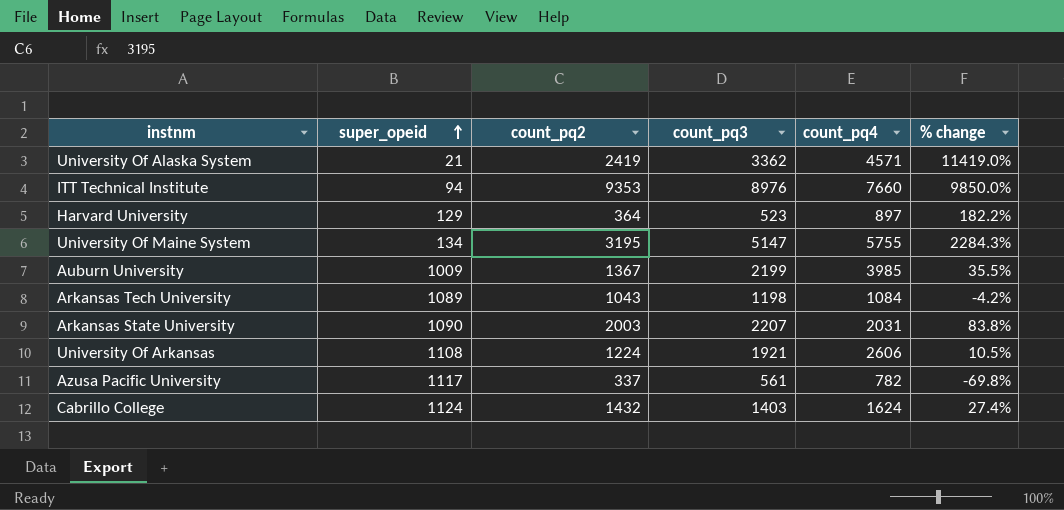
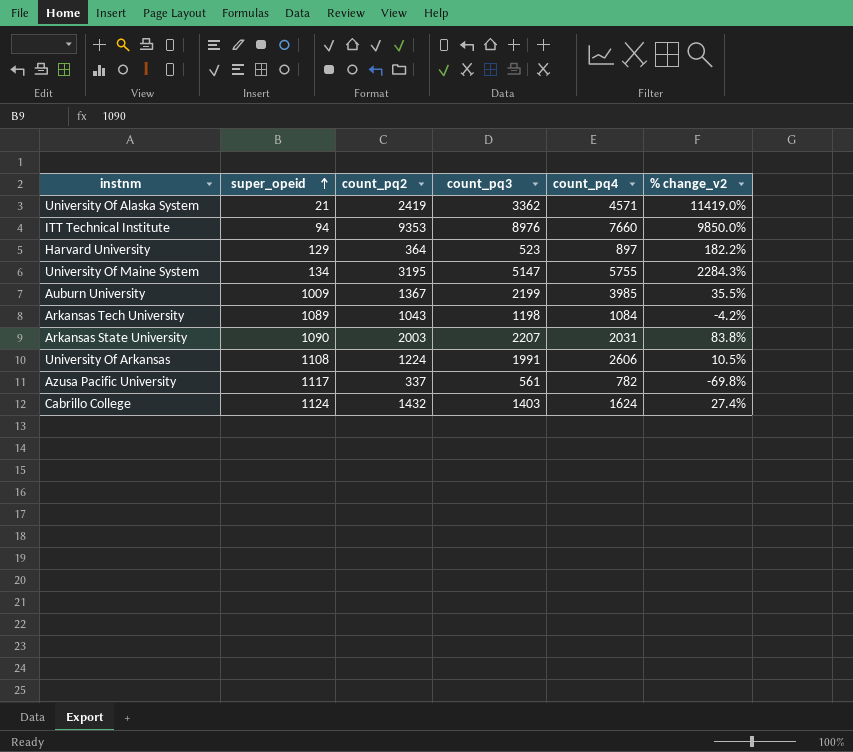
column name: % change -> % change_v2
University Of Arkansas | count_pq3: 1921 -> 1991

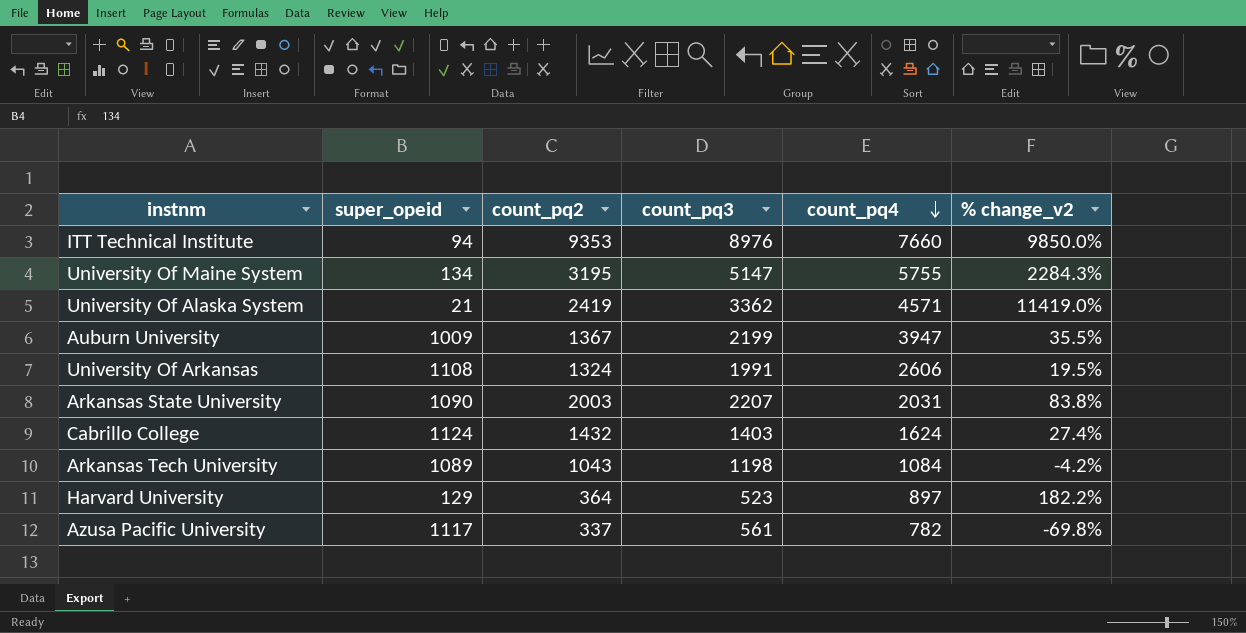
row order: super_opeid ascending -> count_pq4 descending
Auburn University | count_pq4: 3985 -> 3947
University Of Arkansas | count_pq2: 1224 -> 1324
University Of Arkansas | % change_v2: 10.5% -> 19.5%

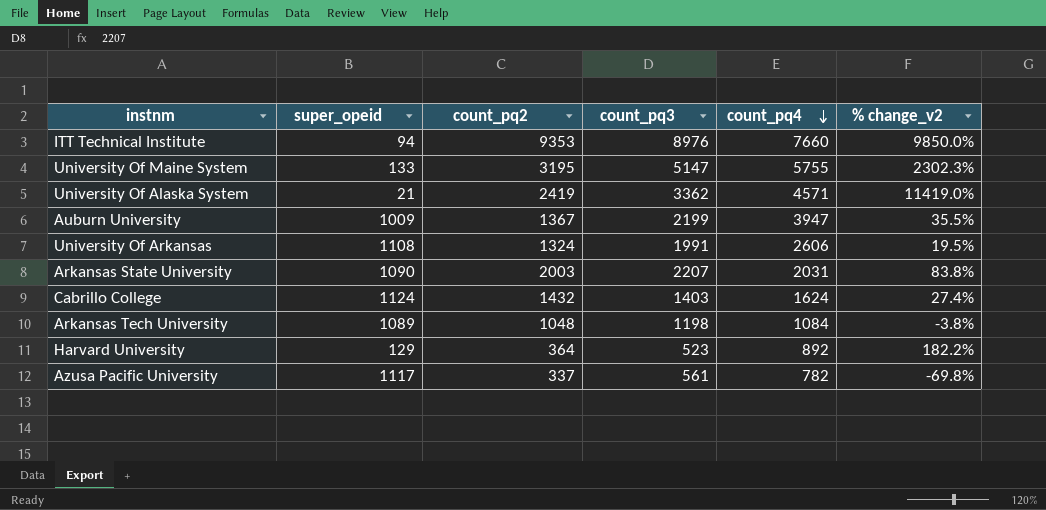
University Of Maine System | super_opeid: 134 -> 133
University Of Maine System | % change_v2: 2284.3% -> 2302.3%
Arkansas Tech University | count_pq2: 1043 -> 1048
Arkansas Tech University | % change_v2: -4.2% -> -3.8%
Harvard University | count_pq4: 897 -> 892

